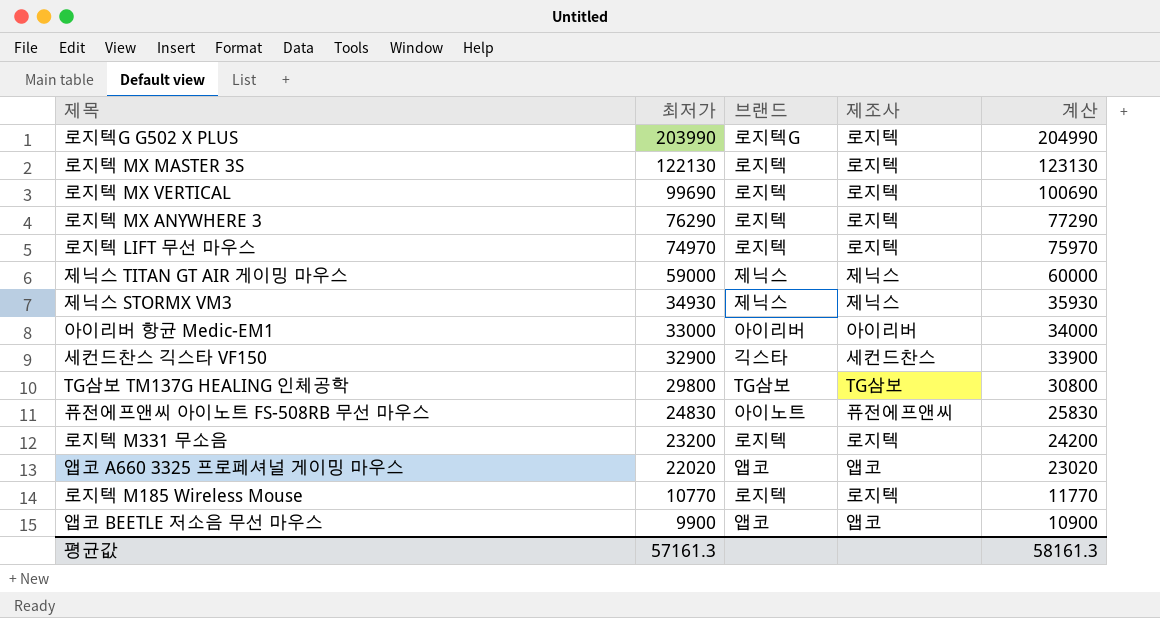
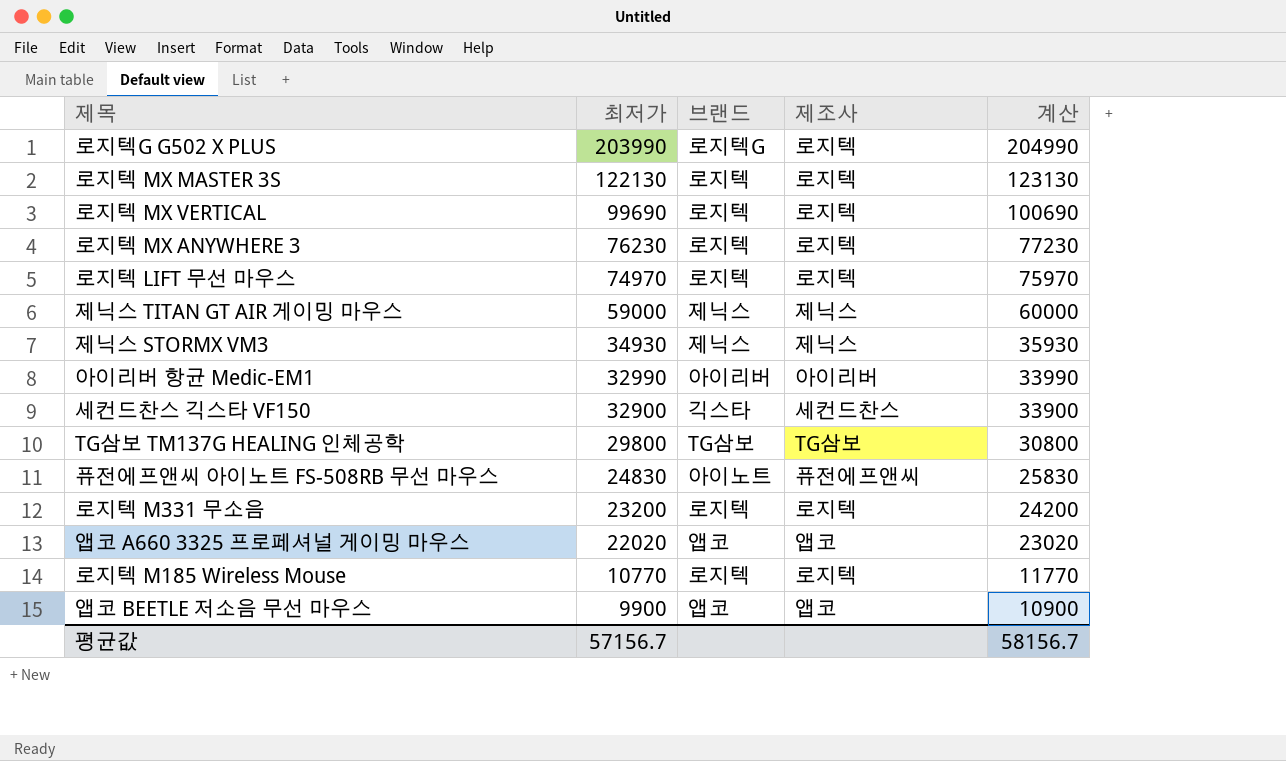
로지텍 MX ANYWHERE 3 | 최저가: 76290 -> 76230
로지텍 MX ANYWHERE 3 | 계산: 77290 -> 77230
아이리버 항균 Medic-EM1 | 최저가: 33000 -> 32990
아이리버 항균 Medic-EM1 | 계산: 34000 -> 33990
평균값 | 최저가: 57161.3 -> 57156.7
평균값 | 계산: 58161.3 -> 58156.7

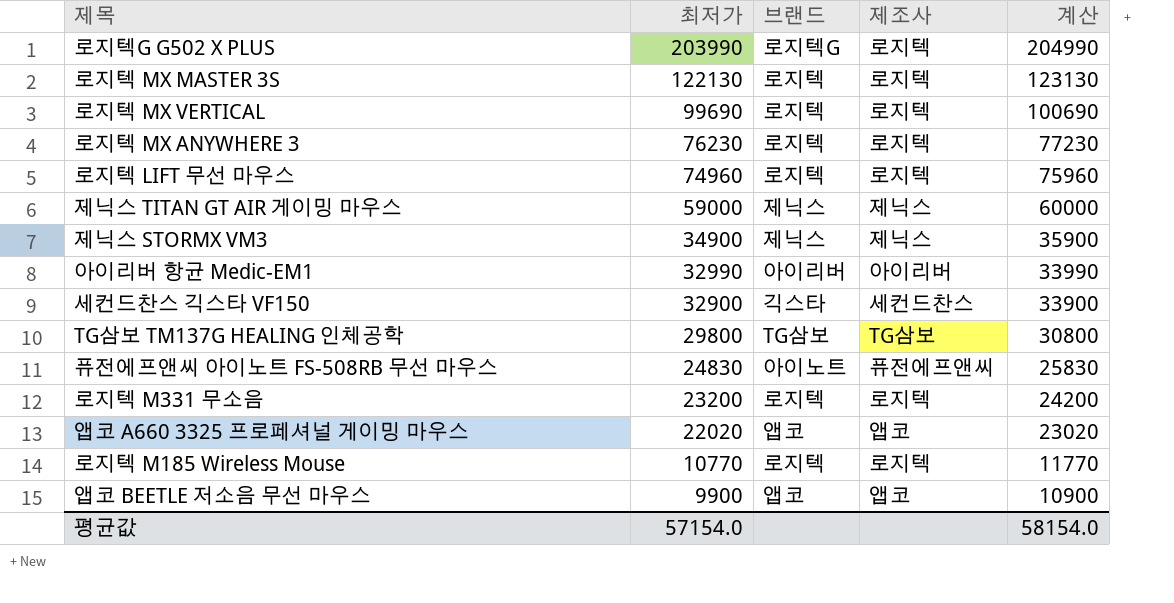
로지텍 LIFT 무선 마우스 | 최저가: 74970 -> 74960
로지텍 LIFT 무선 마우스 | 계산: 75970 -> 75960
제닉스 STORMX VM3 | 최저가: 34930 -> 34900
제닉스 STORMX VM3 | 계산: 35930 -> 35900
평균값 | 최저가: 57156.7 -> 57154.0
평균값 | 계산: 58156.7 -> 58154.0

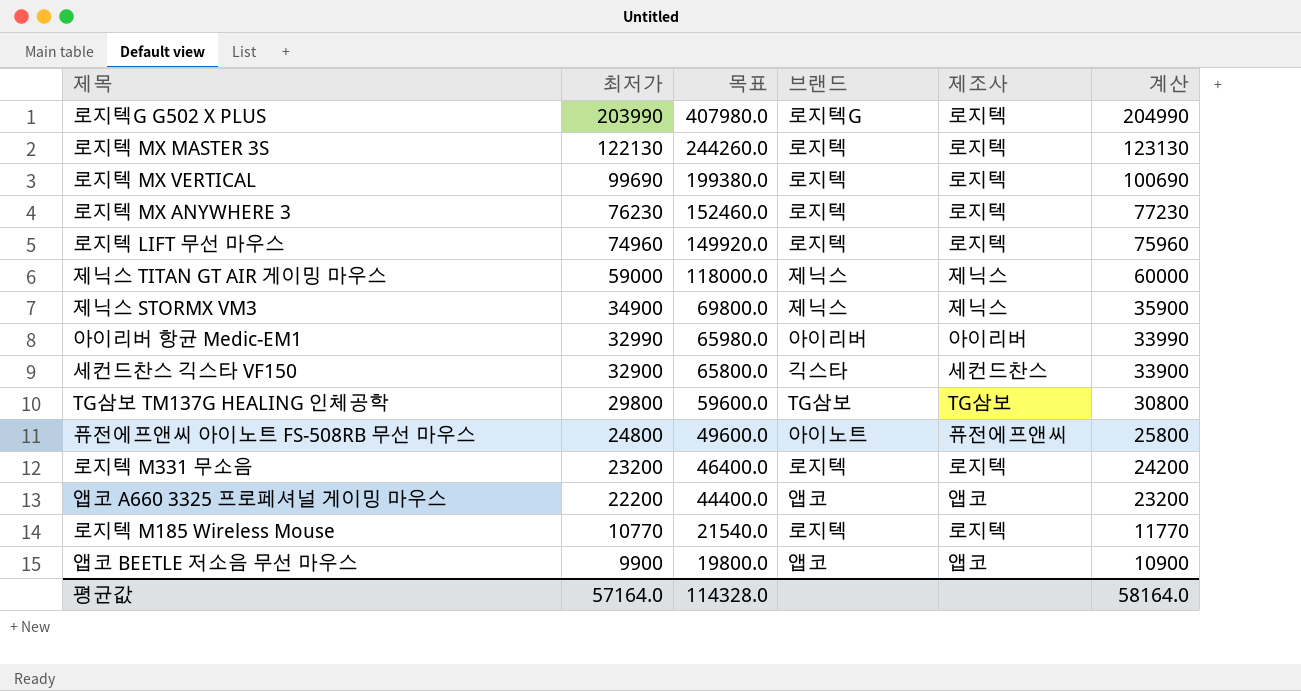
column 목표 | formula: none -> [최저가] * 2
퓨전에프앤씨 아이노트 FS-508RB 무선 마우스 | 최저가: 24830 -> 24800
퓨전에프앤씨 아이노트 FS-508RB 무선 마우스 | 계산: 25830 -> 25800
앱코 A660 3325 프로페셔널 게이밍 마우스 | 최저가: 22020 -> 22200
앱코 A660 3325 프로페셔널 게이밍 마우스 | 계산: 23020 -> 23200
평균값 | 최저가: 57154.0 -> 57164.0
평균값 | 계산: 58154.0 -> 58164.0

